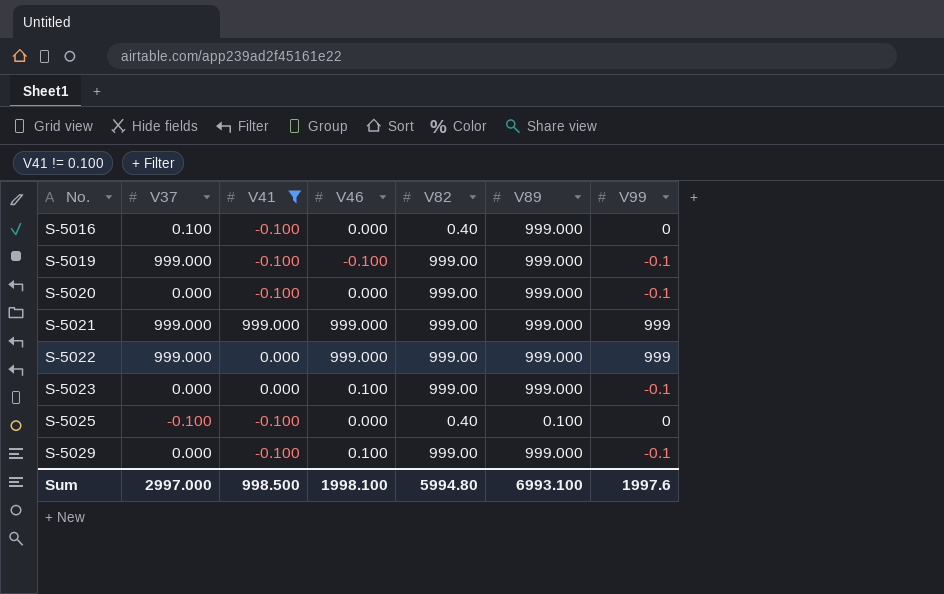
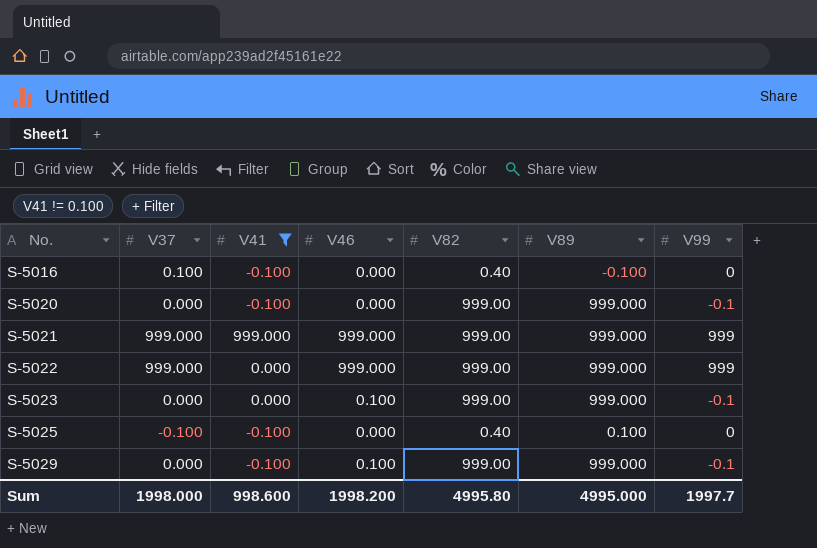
row S-5019: 999.000 | -0.100 | -0.100 | 999.00 | 999.000 | -0.1 -> none
S-5016 | V89: 999.000 -> -0.100
Sum | V37: 2997.000 -> 1998.000
Sum | V41: 998.500 -> 998.600
Sum | V46: 1998.100 -> 1998.200
Sum | V82: 5994.80 -> 4995.80
Sum | V89: 6993.100 -> 4995.000
Sum | V99: 1997.6 -> 1997.7

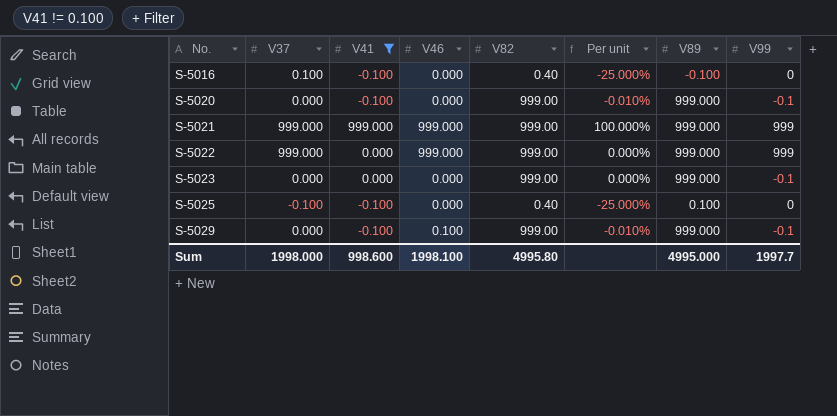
column Per unit | formula: none -> [V41] / [V82]
S-5023 | V46: 0.100 -> 0.000
Sum | V46: 1998.200 -> 1998.100

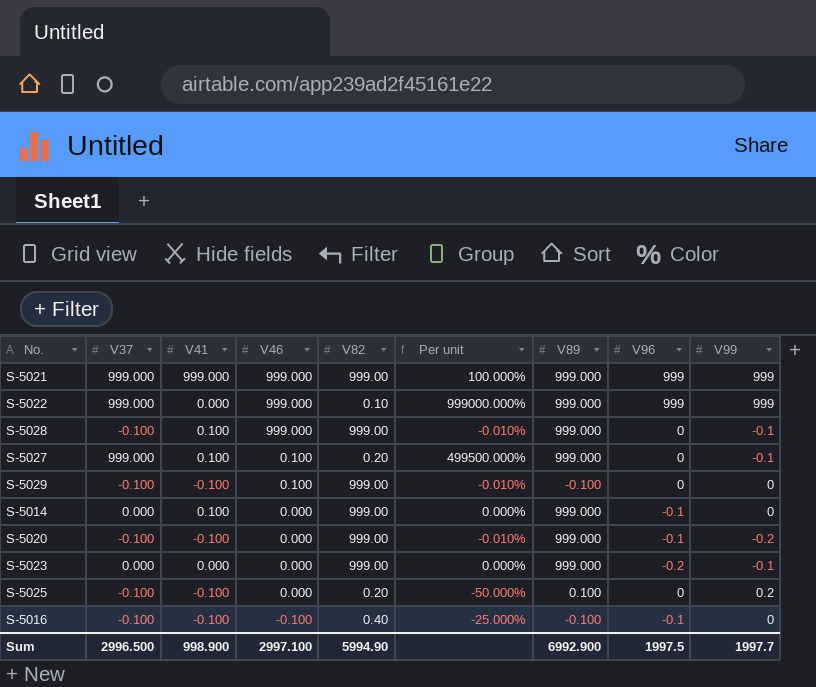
filter: V41 != 0.100 -> none
row order: No. ascending -> V46 descending
column Per unit | formula: [V41] / [V82] -> [V37] / [V82]
column V96 | position: none -> 8
S-5022 | V82: 999.00 -> 0.10
S-5029 | V37: 0.000 -> -0.100
S-5029 | V89: 999.000 -> -0.100
S-5029 | V99: -0.1 -> 0
S-5020 | V37: 0.000 -> -0.100
S-5020 | V99: -0.1 -> -0.2
S-5025 | V82: 0.40 -> 0.20
S-5025 | V99: 0 -> 0.2
S-5016 | V37: 0.100 -> -0.100
S-5016 | V46: 0.000 -> -0.100
Sum | V37: 1998.000 -> 2996.500
Sum | V41: 998.600 -> 998.900
Sum | V46: 1998.100 -> 2997.100
Sum | V82: 4995.80 -> 5994.90
Sum | V89: 4995.000 -> 6992.900

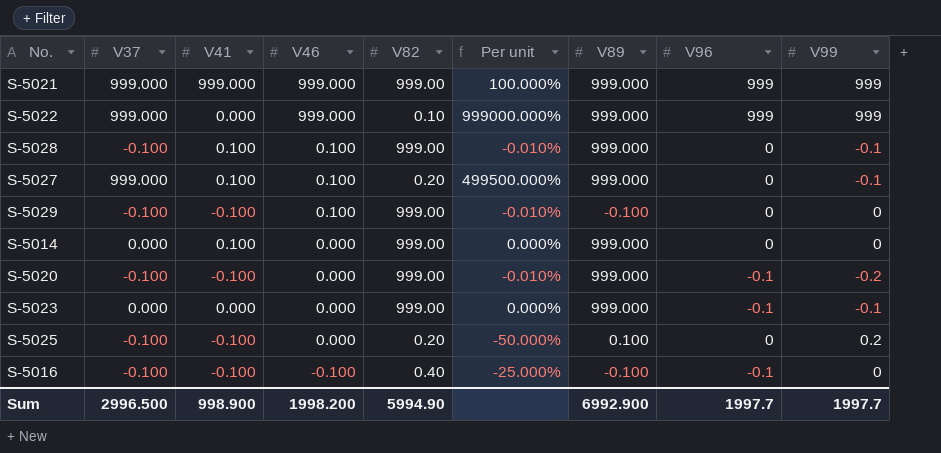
S-5028 | V46: 999.000 -> 0.100
S-5014 | V96: -0.1 -> 0
S-5023 | V96: -0.2 -> -0.1
Sum | V46: 2997.100 -> 1998.200
Sum | V96: 1997.5 -> 1997.7

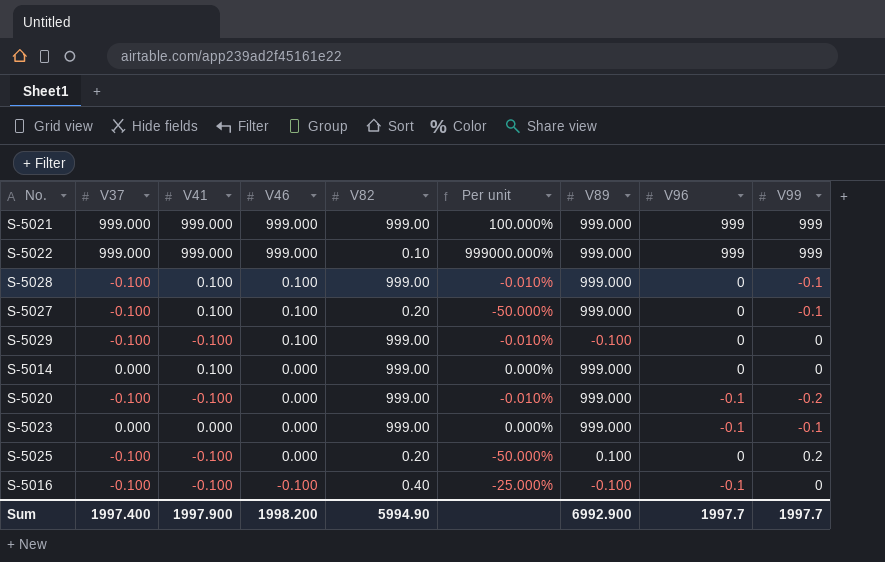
S-5022 | V41: 0.000 -> 999.000
S-5027 | V37: 999.000 -> -0.100
S-5027 | Per unit: 499500.000% -> -50.000%
Sum | V37: 2996.500 -> 1997.400
Sum | V41: 998.900 -> 1997.900

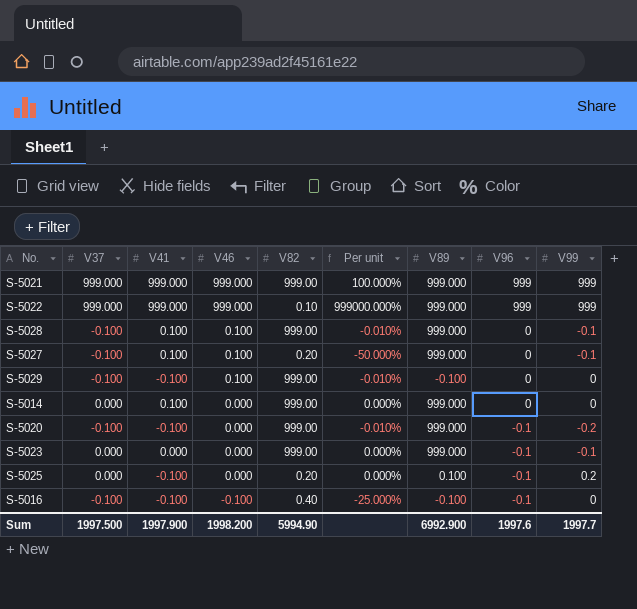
S-5025 | V37: -0.100 -> 0.000
S-5025 | Per unit: -50.000% -> 0.000%
S-5025 | V96: 0 -> -0.1
Sum | V37: 1997.400 -> 1997.500
Sum | V96: 1997.7 -> 1997.6

